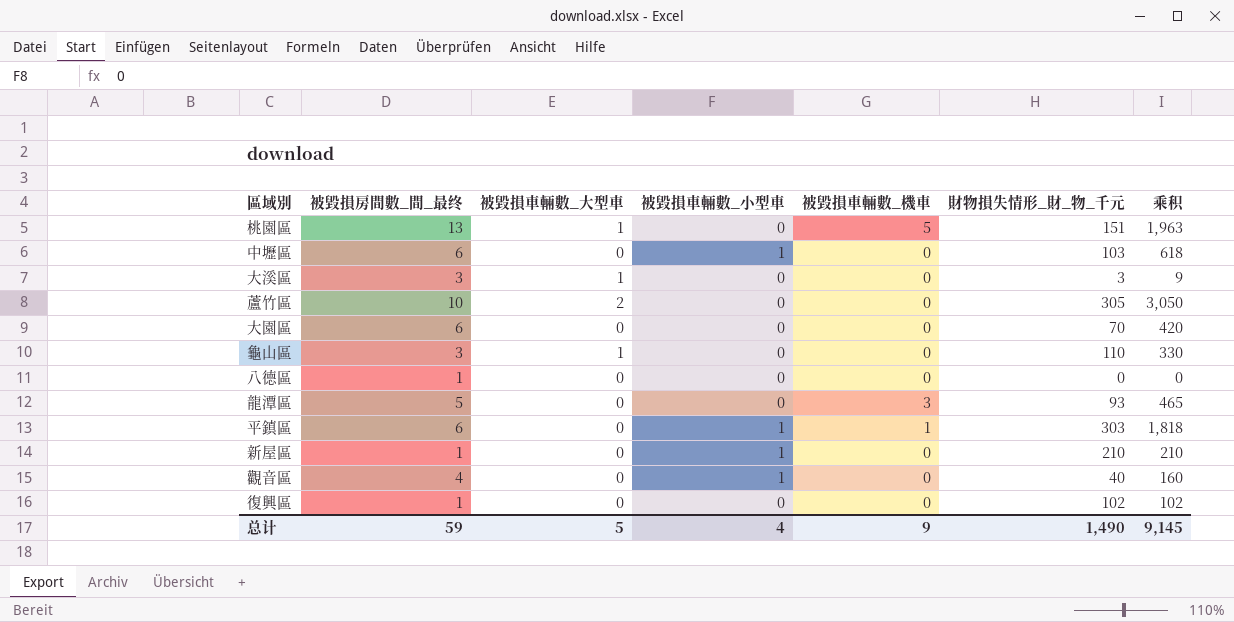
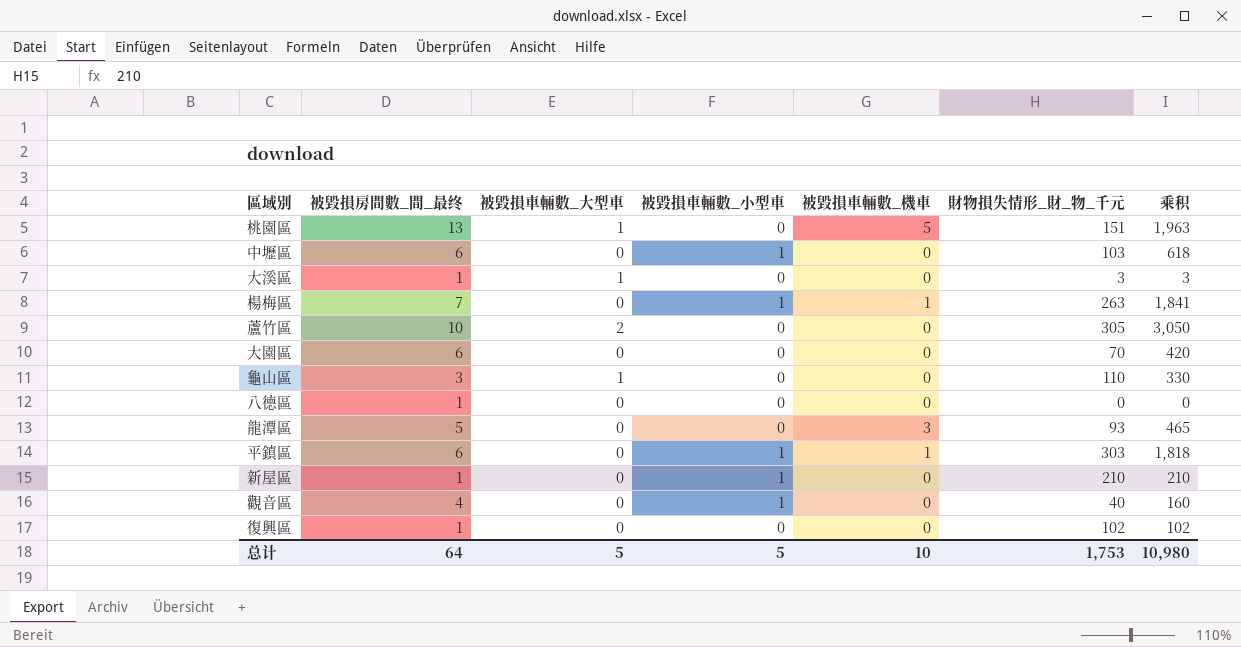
大溪區 | 被毀損房間數_間_最终: 3 -> 1
大溪區 | 乘积: 9 -> 3
row 楊梅區: none -> 7 | 0 | 1 | 1 | 263 | 1,841
总计 | 被毀損房間數_間_最终: 59 -> 64
总计 | 被毀損車輛數_小型車: 4 -> 5
总计 | 被毀損車輛數_機車: 9 -> 10
总计 | 財物損失情形_財_物_千元: 1,490 -> 1,753
总计 | 乘积: 9,145 -> 10,980

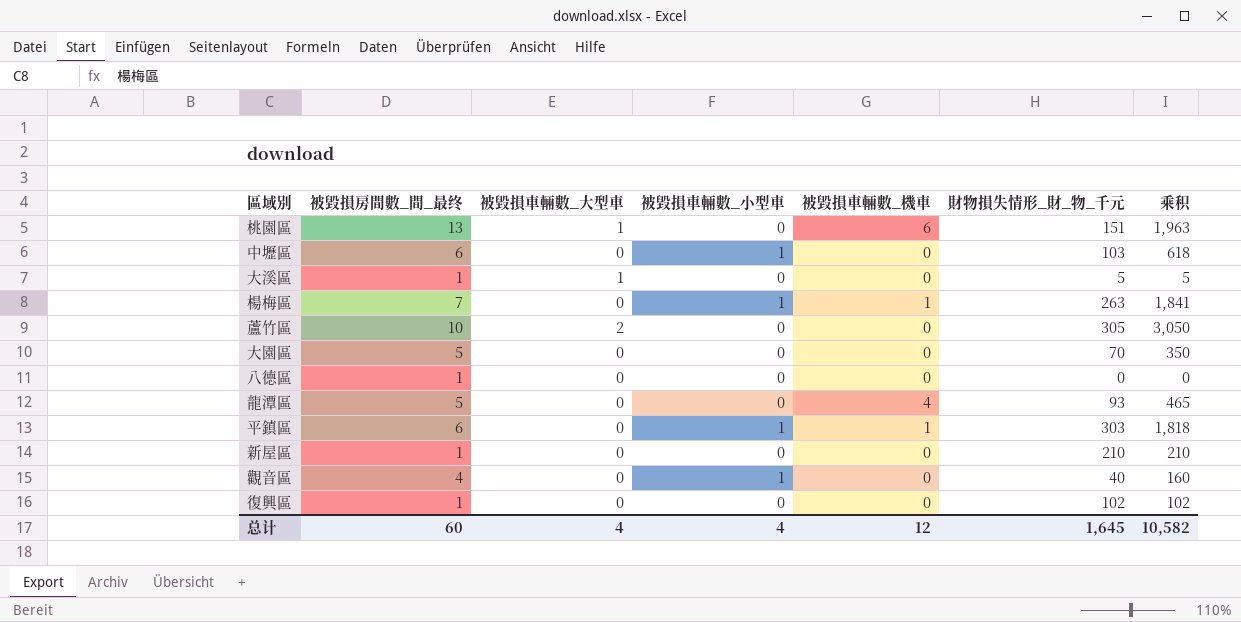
row 龜山區: 3 | 1 | 0 | 0 | 110 | 330 -> none
桃園區 | 被毀損車輛數_機車: 5 -> 6
大溪區 | 財物損失情形_財_物_千元: 3 -> 5
大溪區 | 乘积: 3 -> 5
大園區 | 被毀損房間數_間_最终: 6 -> 5
大園區 | 乘积: 420 -> 350
龍潭區 | 被毀損車輛數_機車: 3 -> 4
新屋區 | 被毀損車輛數_小型車: 1 -> 0
总计 | 被毀損房間數_間_最终: 64 -> 60
总计 | 被毀損車輛數_大型車: 5 -> 4
总计 | 被毀損車輛數_小型車: 5 -> 4
总计 | 被毀損車輛數_機車: 10 -> 12
总计 | 財物損失情形_財_物_千元: 1,753 -> 1,645
总计 | 乘积: 10,980 -> 10,582

